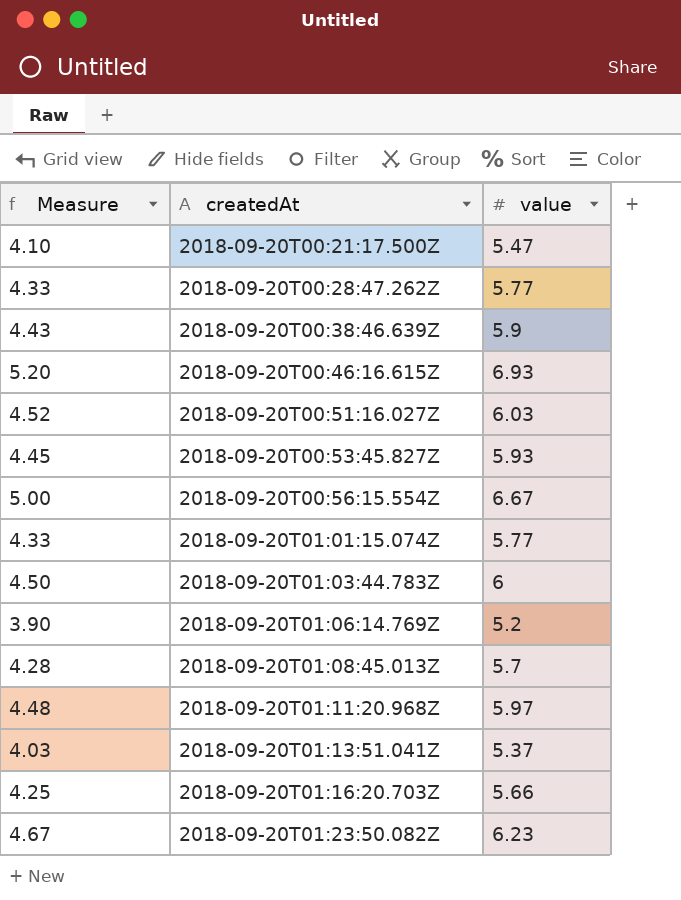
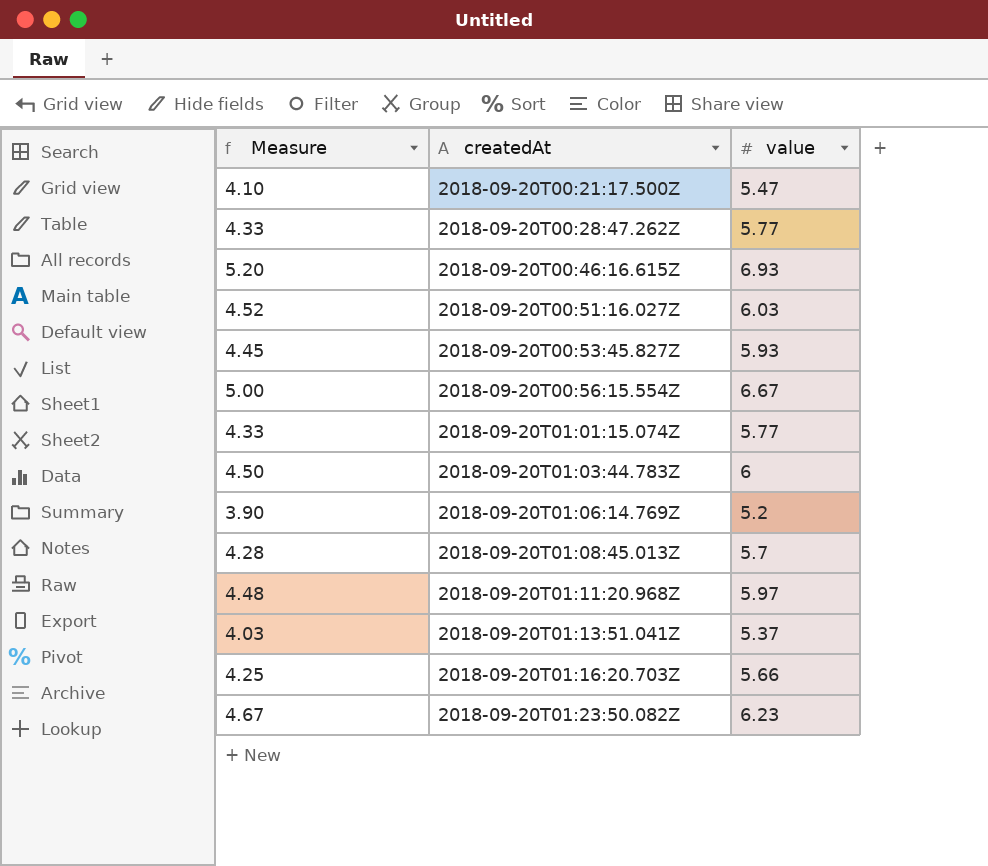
row 2018-09-20T00:38:46.639Z: 4.43 | 5.9 -> none

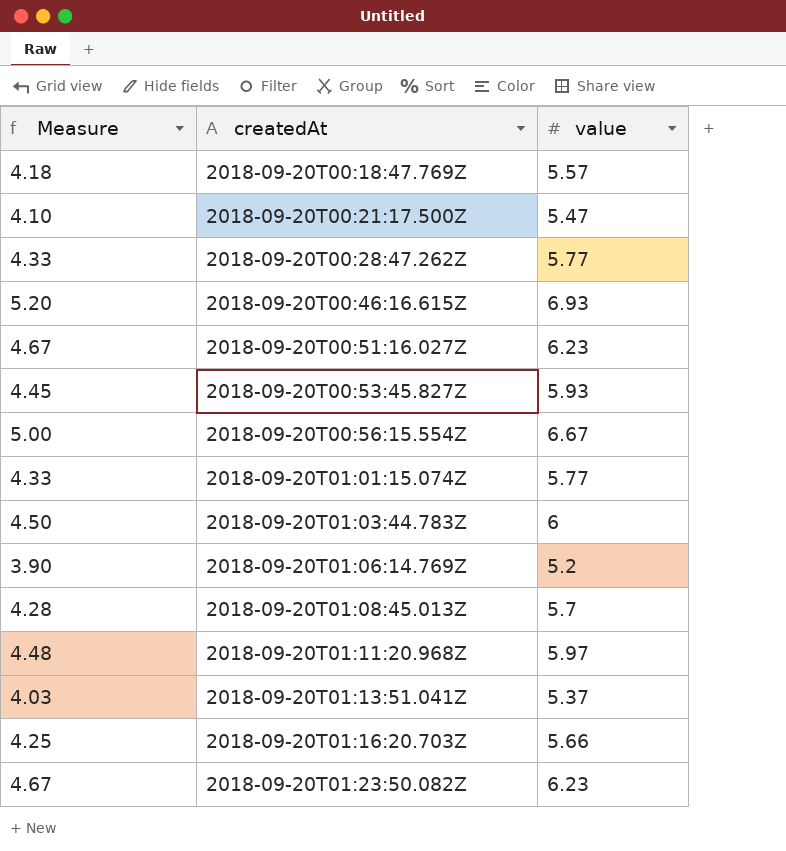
row 2018-09-20T00:18:47.769Z: none -> 4.18 | 5.57
2018-09-20T00:51:16.027Z | Measure: 4.52 -> 4.67
2018-09-20T00:51:16.027Z | value: 6.03 -> 6.23

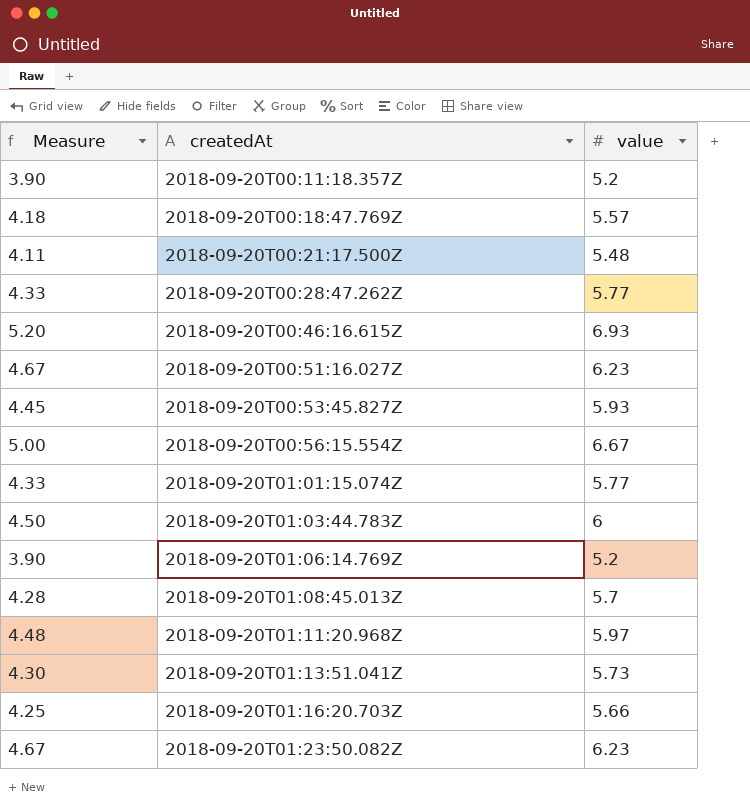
row 2018-09-20T00:11:18.357Z: none -> 3.90 | 5.2
2018-09-20T00:21:17.500Z | Measure: 4.10 -> 4.11
2018-09-20T00:21:17.500Z | value: 5.47 -> 5.48
2018-09-20T01:13:51.041Z | Measure: 4.03 -> 4.30
2018-09-20T01:13:51.041Z | value: 5.37 -> 5.73

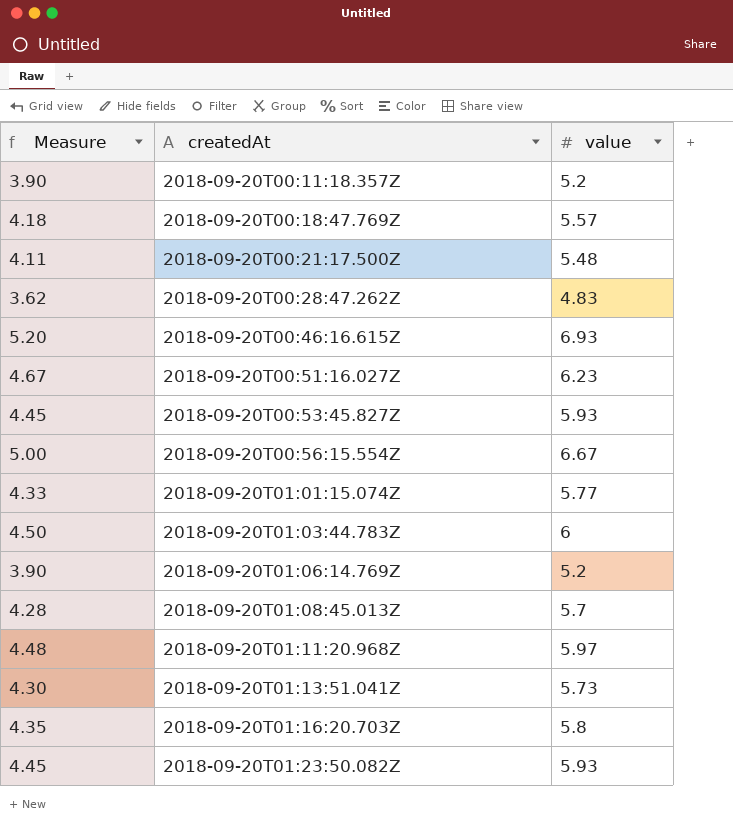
2018-09-20T00:28:47.262Z | Measure: 4.33 -> 3.62
2018-09-20T00:28:47.262Z | value: 5.77 -> 4.83
2018-09-20T01:16:20.703Z | Measure: 4.25 -> 4.35
2018-09-20T01:16:20.703Z | value: 5.66 -> 5.8
2018-09-20T01:23:50.082Z | Measure: 4.67 -> 4.45
2018-09-20T01:23:50.082Z | value: 6.23 -> 5.93

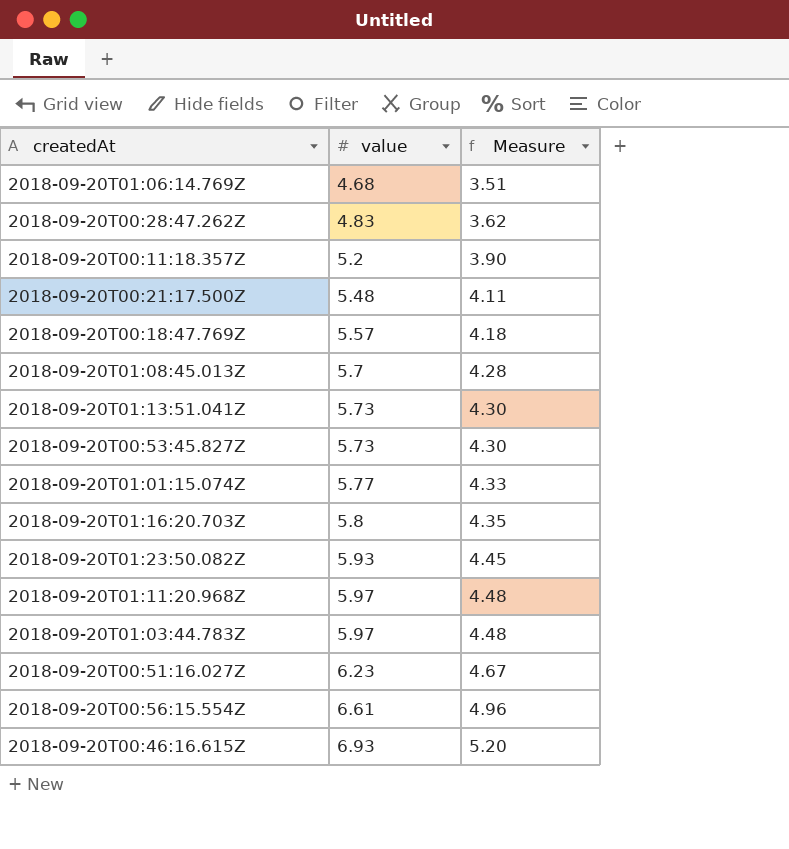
row order: createdAt ascending -> value ascending
column Measure | position: 1 -> 3
2018-09-20T01:06:14.769Z | value: 5.2 -> 4.68
2018-09-20T01:06:14.769Z | Measure: 3.90 -> 3.51
2018-09-20T00:53:45.827Z | value: 5.93 -> 5.73
2018-09-20T00:53:45.827Z | Measure: 4.45 -> 4.30
2018-09-20T01:03:44.783Z | value: 6 -> 5.97
2018-09-20T01:03:44.783Z | Measure: 4.50 -> 4.48
2018-09-20T00:56:15.554Z | value: 6.67 -> 6.61
2018-09-20T00:56:15.554Z | Measure: 5.00 -> 4.96

